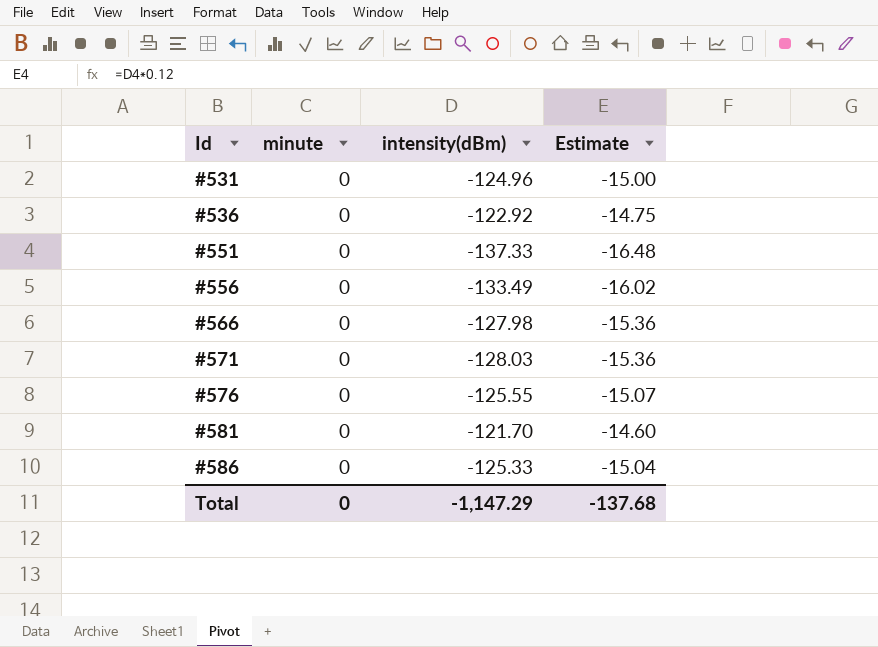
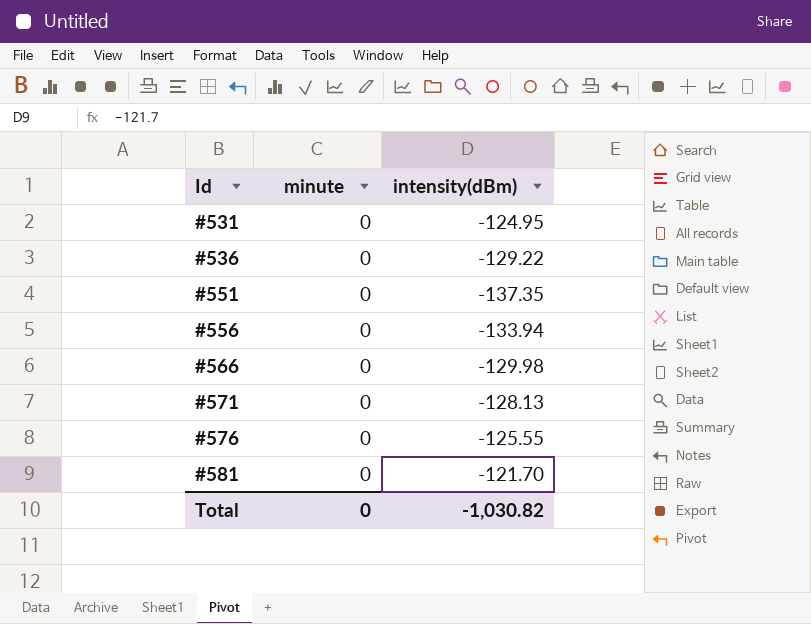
column Estimate | formula: [intensity(dBm)] * 0.12 -> none
row #586: 0 | -125.33 | -15.04 -> none
#531 | intensity(dBm): -124.96 -> -124.95
#536 | intensity(dBm): -122.92 -> -129.22
#551 | intensity(dBm): -137.33 -> -137.35
#556 | intensity(dBm): -133.49 -> -133.94
#566 | intensity(dBm): -127.98 -> -129.98
#571 | intensity(dBm): -128.03 -> -128.13
Total | intensity(dBm): -1,147.29 -> -1,030.82

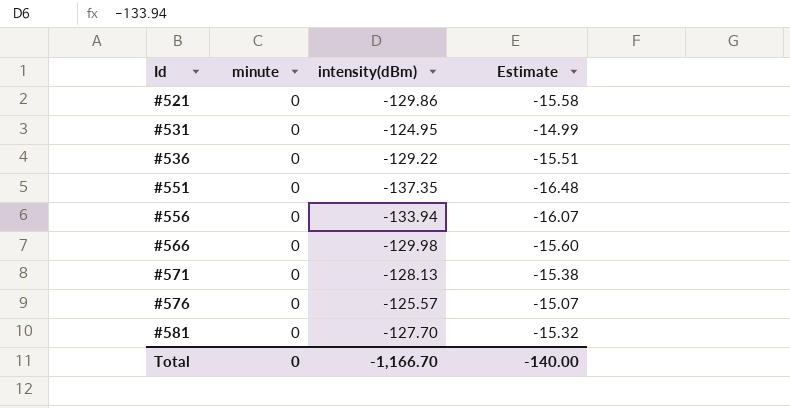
column Estimate | formula: none -> [intensity(dBm)] * 0.12
row #521: none -> 0 | -129.86 | -15.58
#576 | intensity(dBm): -125.55 -> -125.57
#581 | intensity(dBm): -121.70 -> -127.70
Total | intensity(dBm): -1,030.82 -> -1,166.70

